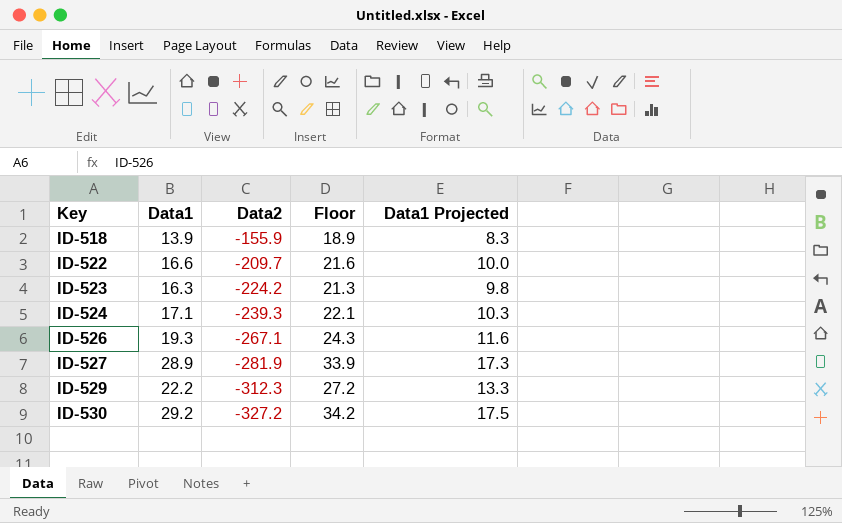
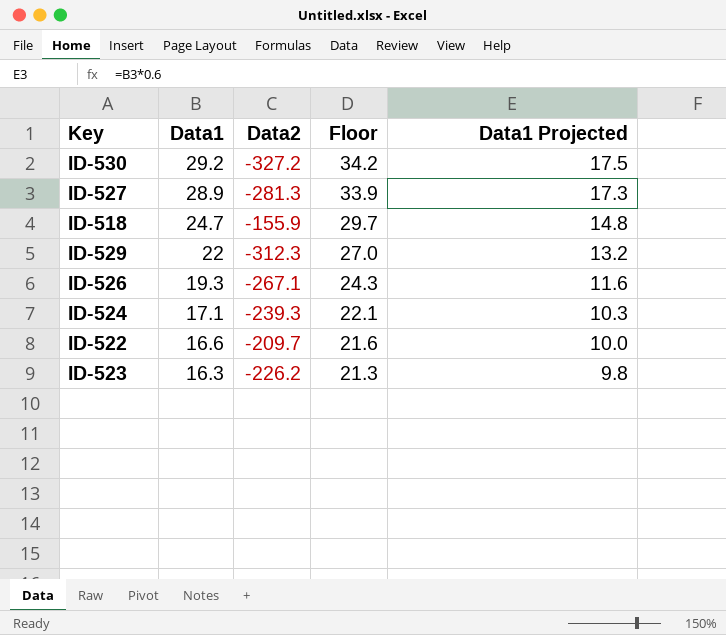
row order: Key ascending -> Data1 descending
ID-527 | Data2: -281.9 -> -281.3
ID-518 | Data1: 13.9 -> 24.7
ID-518 | Floor: 18.9 -> 29.7
ID-518 | Data1 Projected: 8.3 -> 14.8
ID-529 | Data1: 22.2 -> 22
ID-529 | Floor: 27.2 -> 27.0
ID-529 | Data1 Projected: 13.3 -> 13.2
ID-523 | Data2: -224.2 -> -226.2

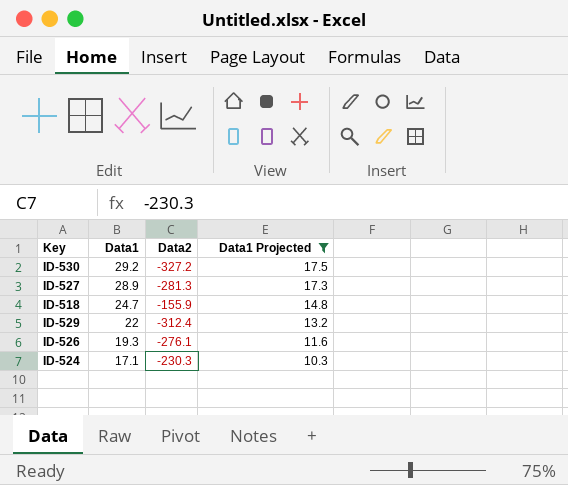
filter: none -> Data1 Projected >= 10.3
column Floor | formula: [Data1] + 5 -> none
ID-529 | Data2: -312.3 -> -312.4
ID-526 | Data2: -267.1 -> -276.1
ID-524 | Data2: -239.3 -> -230.3

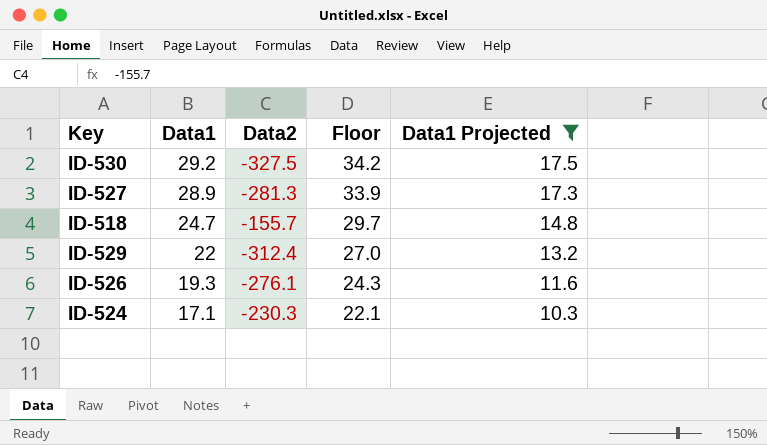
column Floor | formula: none -> [Data1] + 5
ID-530 | Data2: -327.2 -> -327.5
ID-518 | Data2: -155.9 -> -155.7

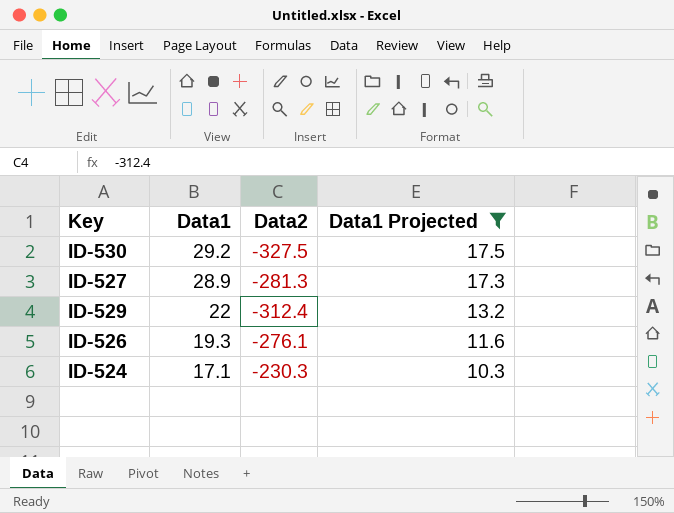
column Floor | formula: [Data1] + 5 -> none
row ID-518: 24.7 | -155.7 | 29.7 | 14.8 -> none

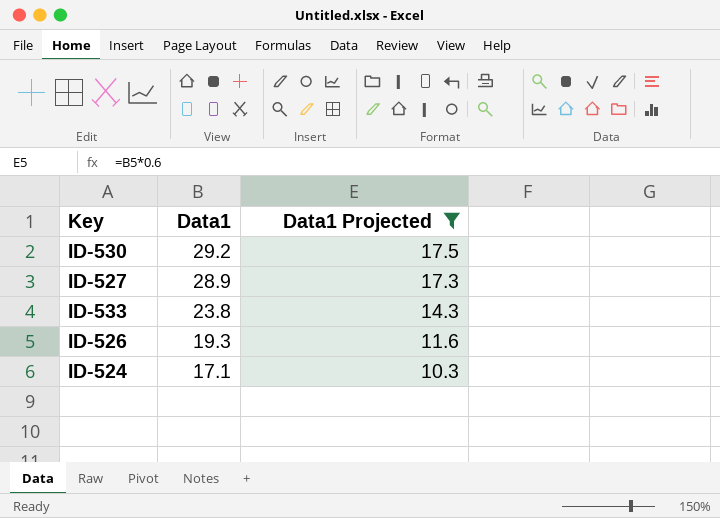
column Data2 | position: 3 -> none
row ID-529: 22 | -312.4 | 13.2 -> none
row ID-533: none -> 23.8 | 14.3

